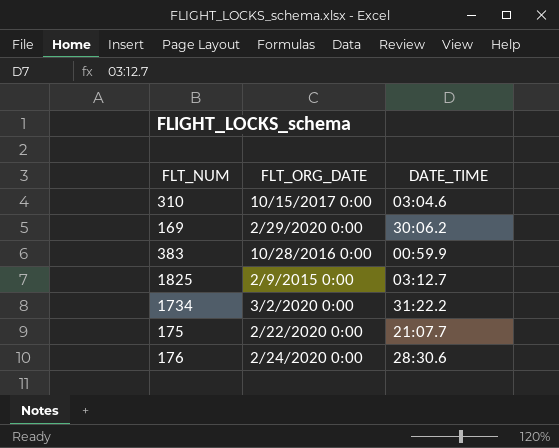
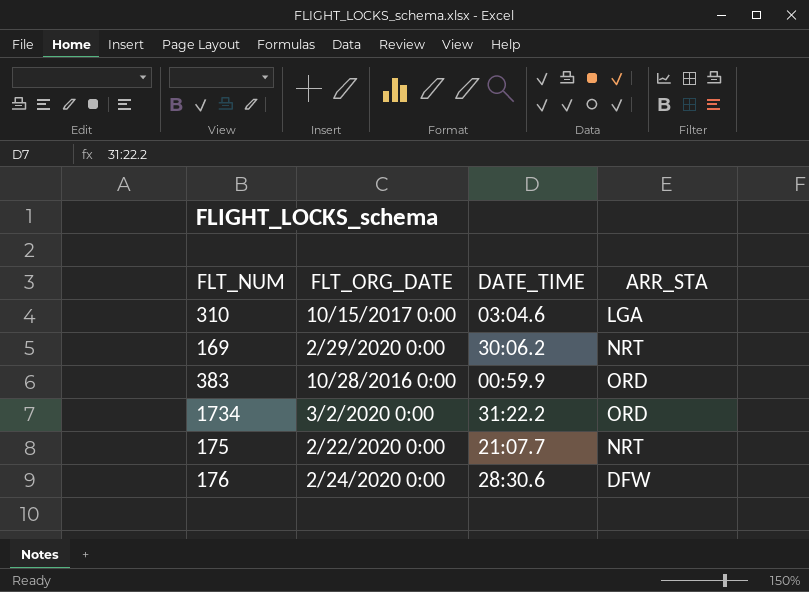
column ARR_STA | position: none -> 4
row 1825: 2/9/2015 0:00 | 03:12.7 -> none

